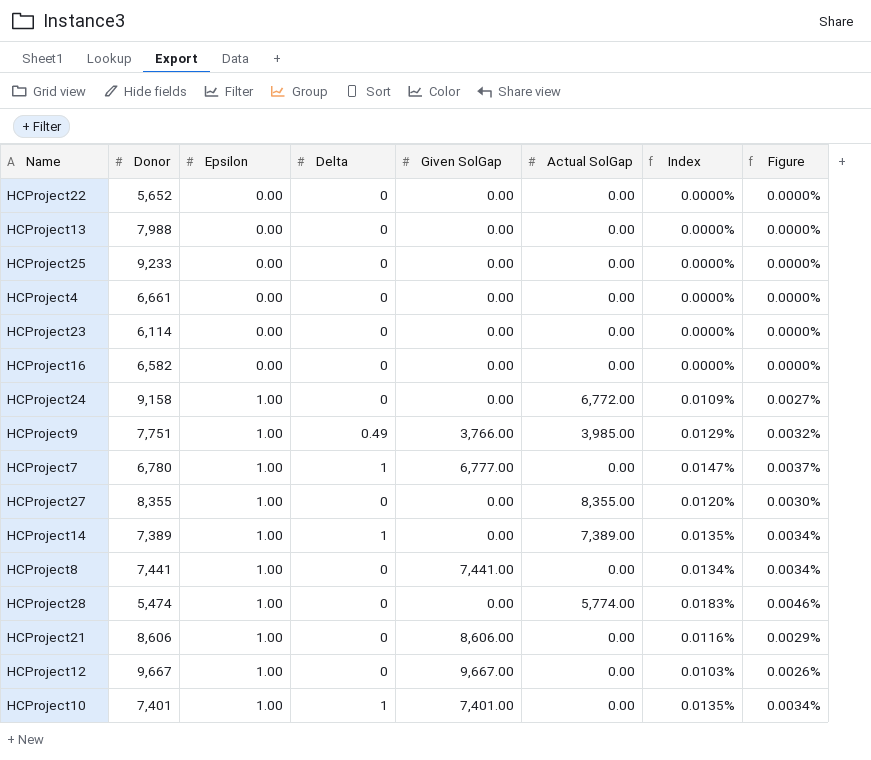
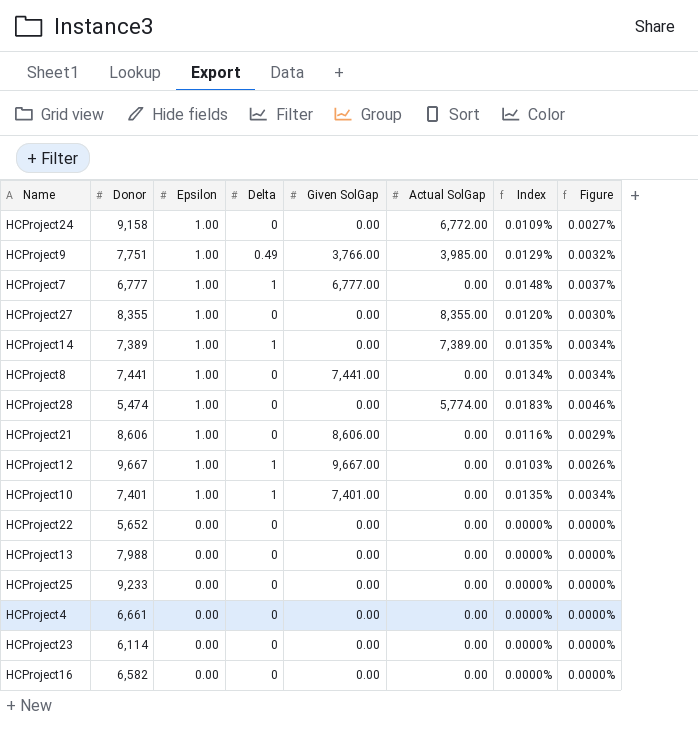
row order: Epsilon ascending -> Epsilon descending
HCProject7 | Donor: 6,780 -> 6,777
HCProject7 | Index: 0.0147% -> 0.0148%
HCProject12 | Delta: 0 -> 1

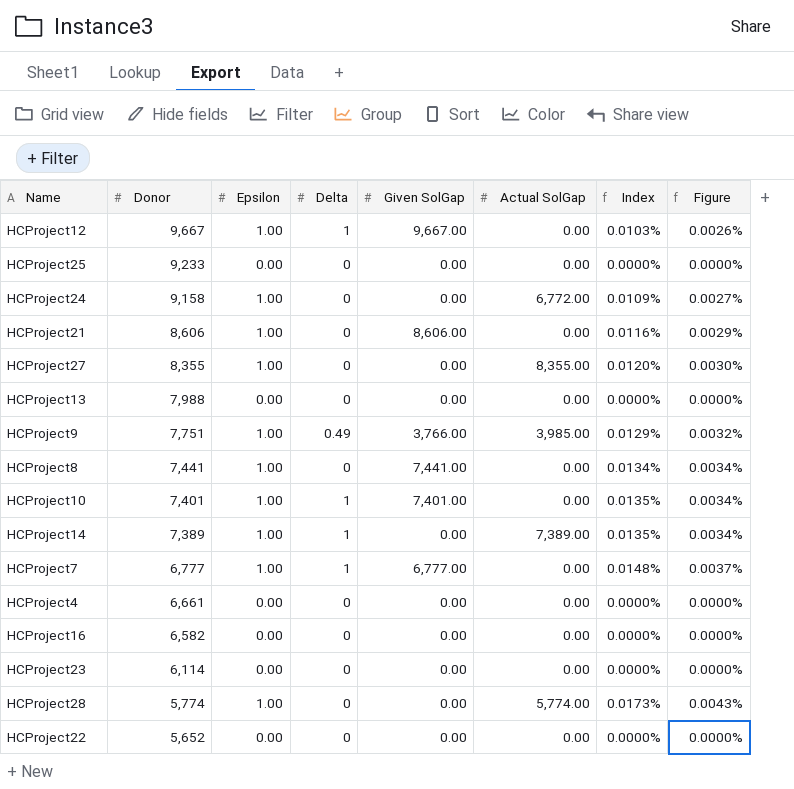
row order: Epsilon descending -> Donor descending
HCProject28 | Donor: 5,474 -> 5,774
HCProject28 | Index: 0.0183% -> 0.0173%
HCProject28 | Figure: 0.0046% -> 0.0043%

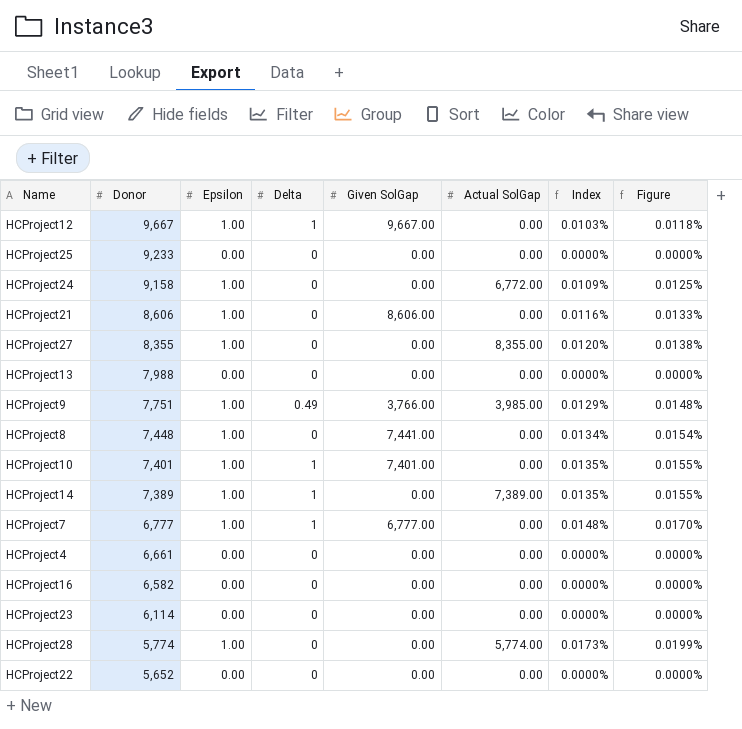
column Figure | formula: [Index] * 0.25 -> [Index] * 1.15
HCProject8 | Donor: 7,441 -> 7,448

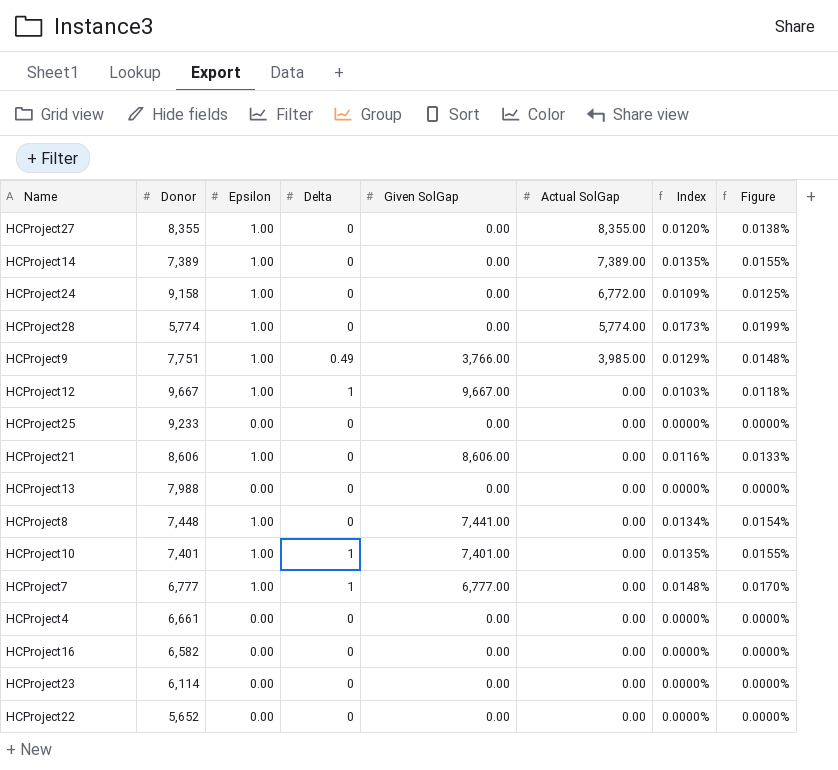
row order: Donor descending -> Actual SolGap descending
HCProject14 | Delta: 1 -> 0

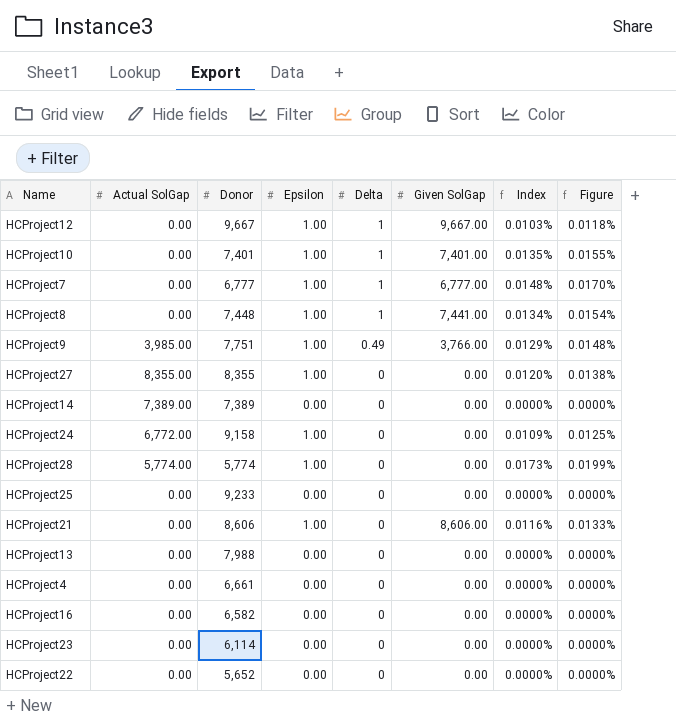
row order: Actual SolGap descending -> Delta descending
column Actual SolGap | position: 6 -> 2
HCProject8 | Delta: 0 -> 1
HCProject14 | Epsilon: 1.00 -> 0.00
HCProject14 | Index: 0.0135% -> 0.0000%
HCProject14 | Figure: 0.0155% -> 0.0000%

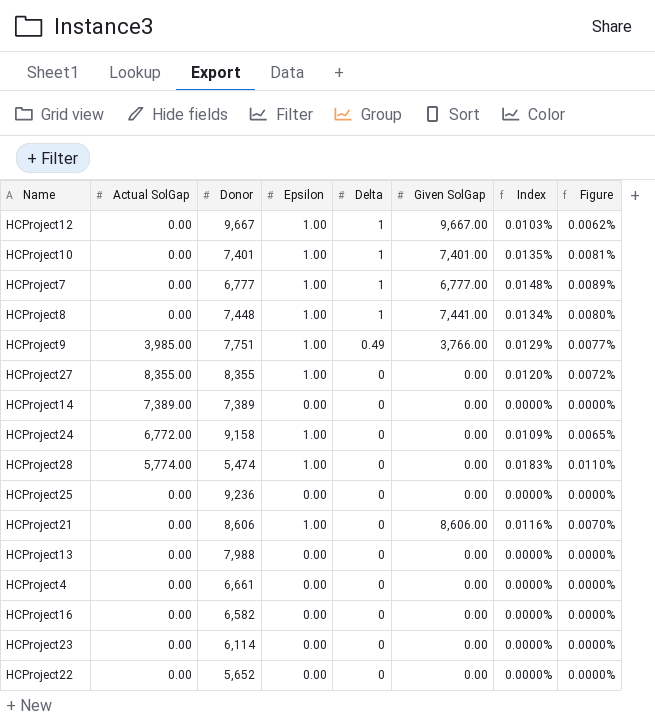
column Figure | formula: [Index] * 1.15 -> [Index] * 0.6
HCProject28 | Donor: 5,774 -> 5,474
HCProject28 | Index: 0.0173% -> 0.0183%
HCProject25 | Donor: 9,233 -> 9,236

